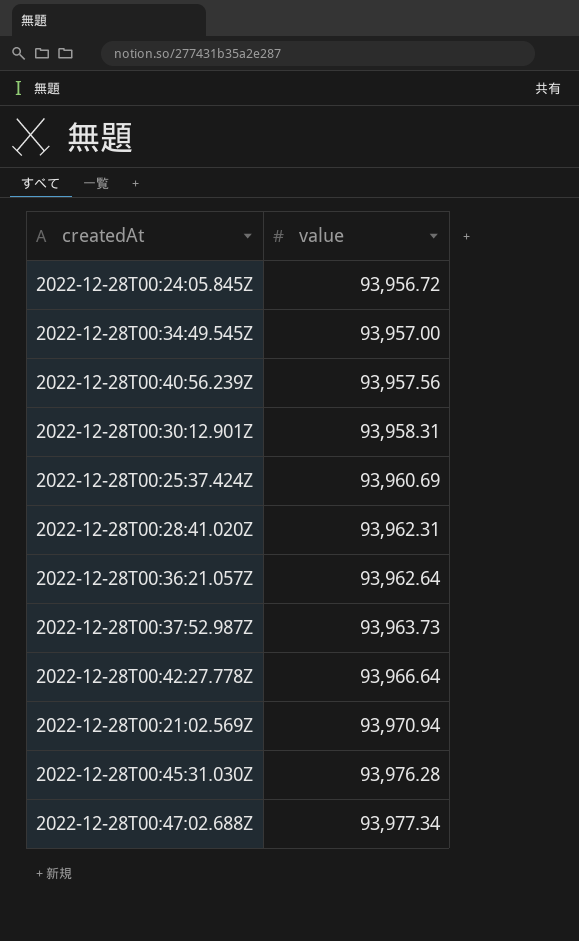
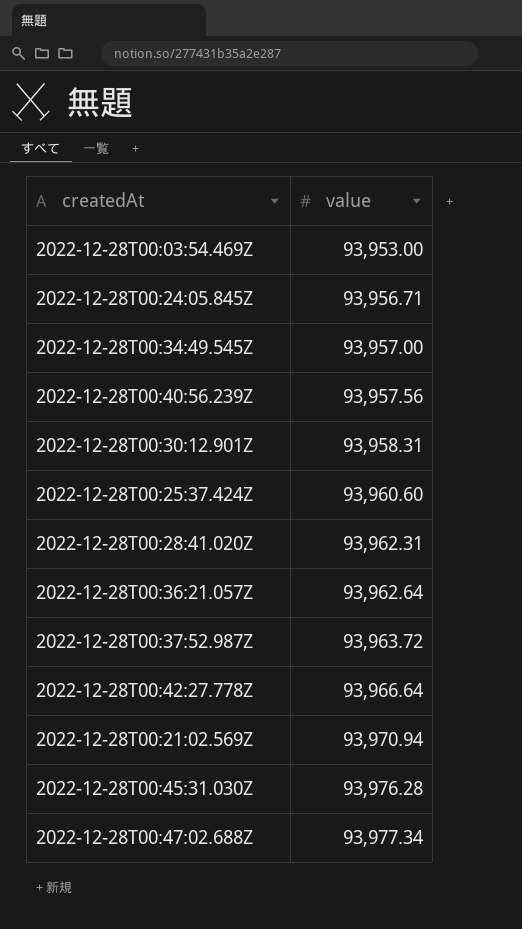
row 2022-12-28T00:03:54.469Z: none -> 93,953.00
2022-12-28T00:24:05.845Z | value: 93,956.72 -> 93,956.71
2022-12-28T00:25:37.424Z | value: 93,960.69 -> 93,960.60
2022-12-28T00:37:52.987Z | value: 93,963.73 -> 93,963.72

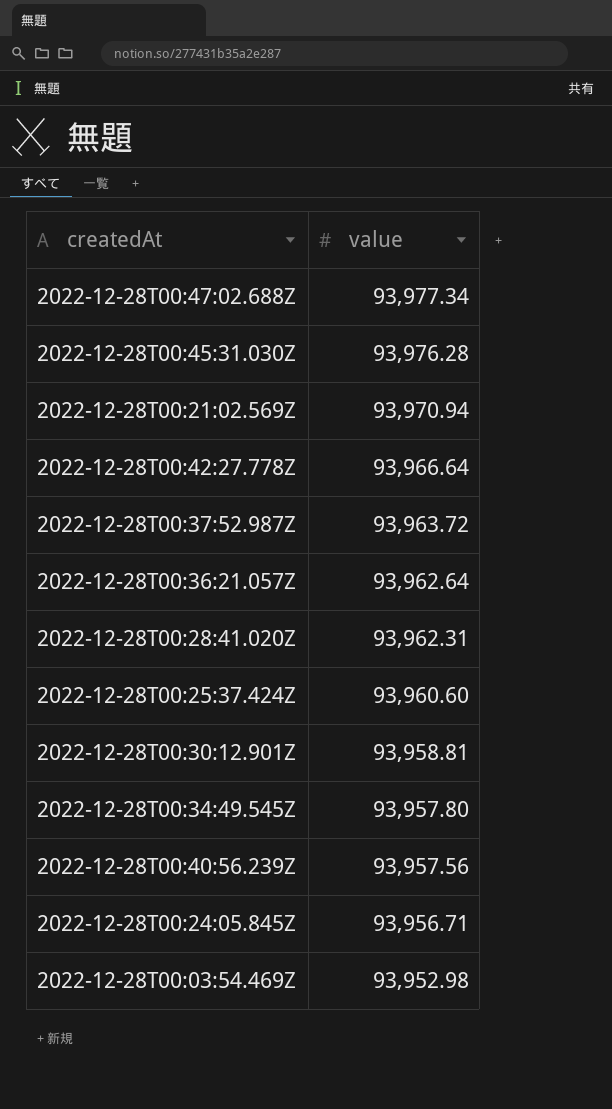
row order: value ascending -> value descending
2022-12-28T00:30:12.901Z | value: 93,958.31 -> 93,958.81
2022-12-28T00:34:49.545Z | value: 93,957.00 -> 93,957.80
2022-12-28T00:03:54.469Z | value: 93,953.00 -> 93,952.98

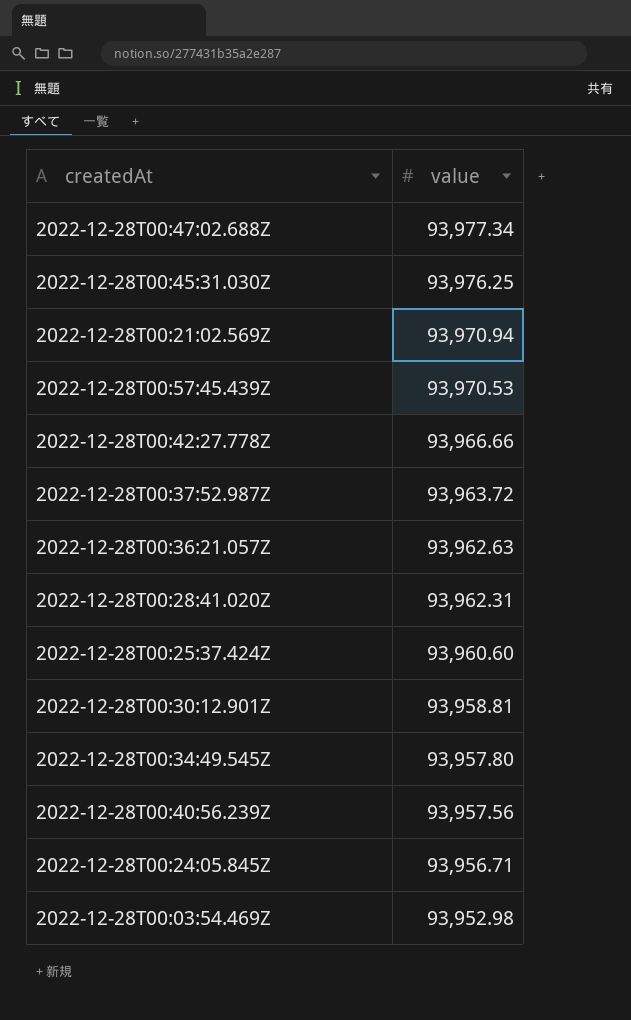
2022-12-28T00:45:31.030Z | value: 93,976.28 -> 93,976.25
row 2022-12-28T00:57:45.439Z: none -> 93,970.53
2022-12-28T00:42:27.778Z | value: 93,966.64 -> 93,966.66
2022-12-28T00:36:21.057Z | value: 93,962.64 -> 93,962.63

